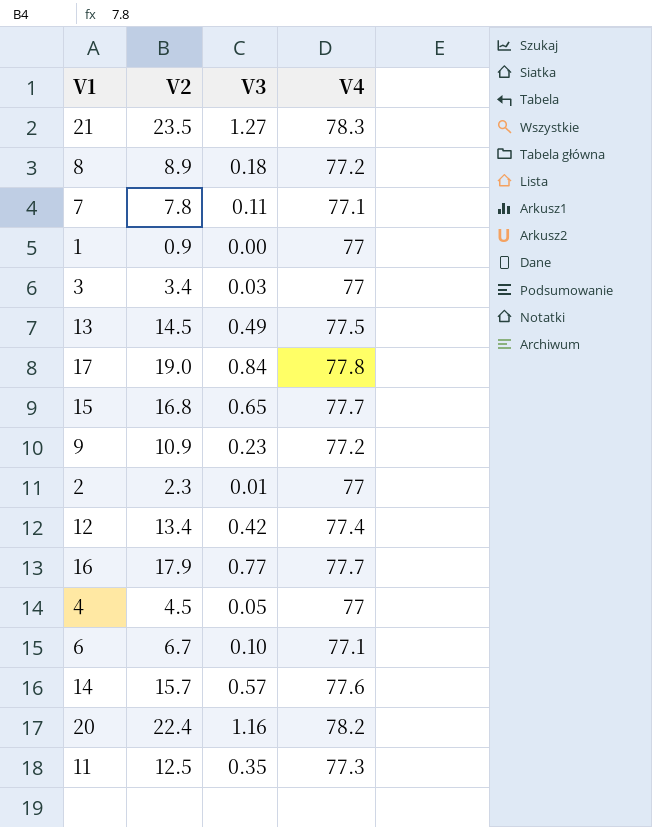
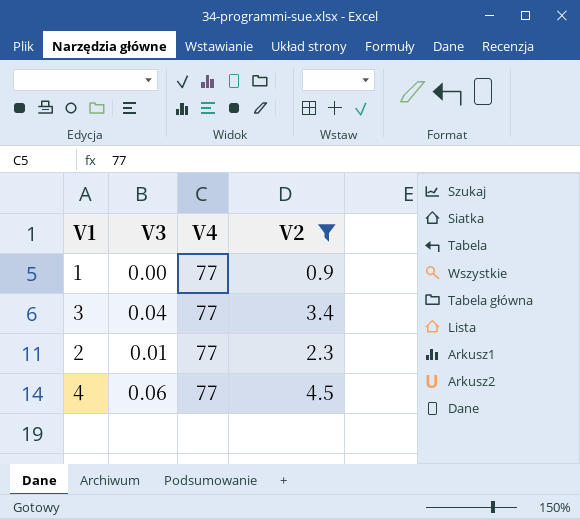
filter: none -> V2 <= 4.5
column V2 | position: 2 -> 4
3 | V3: 0.03 -> 0.04
4 | V3: 0.05 -> 0.06

